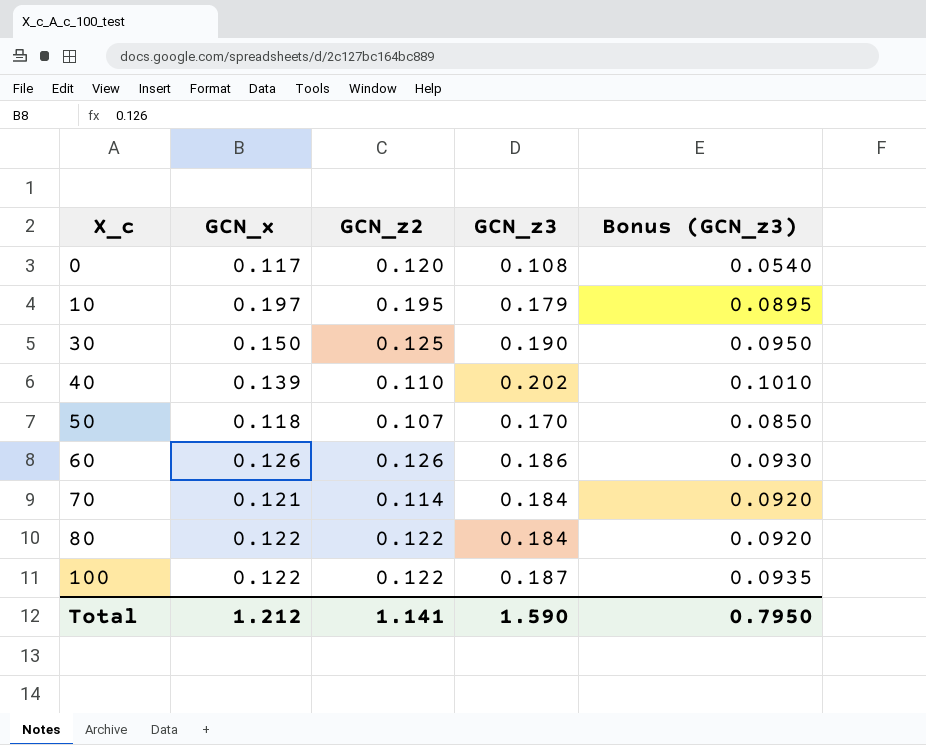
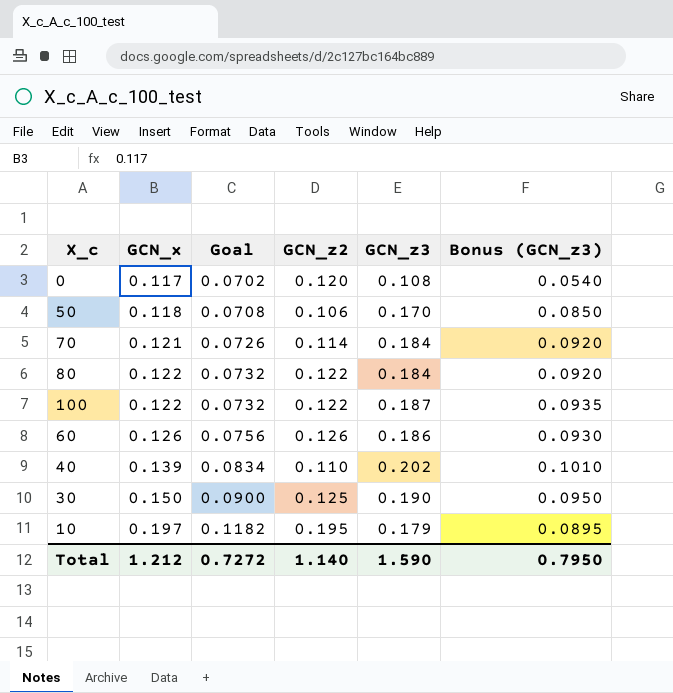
row order: X_c ascending -> GCN_x ascending
column Goal | formula: none -> [GCN_x] * 0.6
50 | GCN_z2: 0.107 -> 0.106
Total | GCN_z2: 1.141 -> 1.140

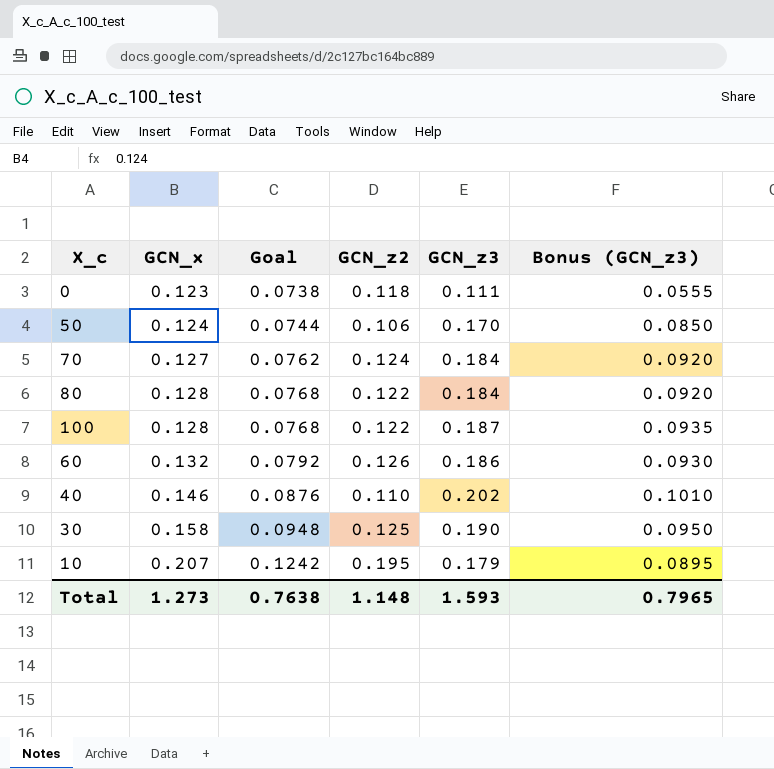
0 | GCN_x: 0.117 -> 0.123
0 | Goal: 0.0702 -> 0.0738
0 | GCN_z2: 0.120 -> 0.118
0 | GCN_z3: 0.108 -> 0.111
0 | Bonus (GCN_z3): 0.0540 -> 0.0555
50 | GCN_x: 0.118 -> 0.124
50 | Goal: 0.0708 -> 0.0744
70 | GCN_x: 0.121 -> 0.127
70 | Goal: 0.0726 -> 0.0762
70 | GCN_z2: 0.114 -> 0.124
80 | GCN_x: 0.122 -> 0.128
80 | Goal: 0.0732 -> 0.0768
100 | GCN_x: 0.122 -> 0.128
100 | Goal: 0.0732 -> 0.0768
60 | GCN_x: 0.126 -> 0.132
60 | Goal: 0.0756 -> 0.0792
40 | GCN_x: 0.139 -> 0.146
40 | Goal: 0.0834 -> 0.0876
30 | GCN_x: 0.150 -> 0.158
30 | Goal: 0.0900 -> 0.0948
10 | GCN_x: 0.197 -> 0.207
10 | Goal: 0.1182 -> 0.1242
Total | GCN_x: 1.212 -> 1.273
Total | Goal: 0.7272 -> 0.7638
Total | GCN_z2: 1.140 -> 1.148
Total | GCN_z3: 1.590 -> 1.593
Total | Bonus (GCN_z3): 0.7950 -> 0.7965

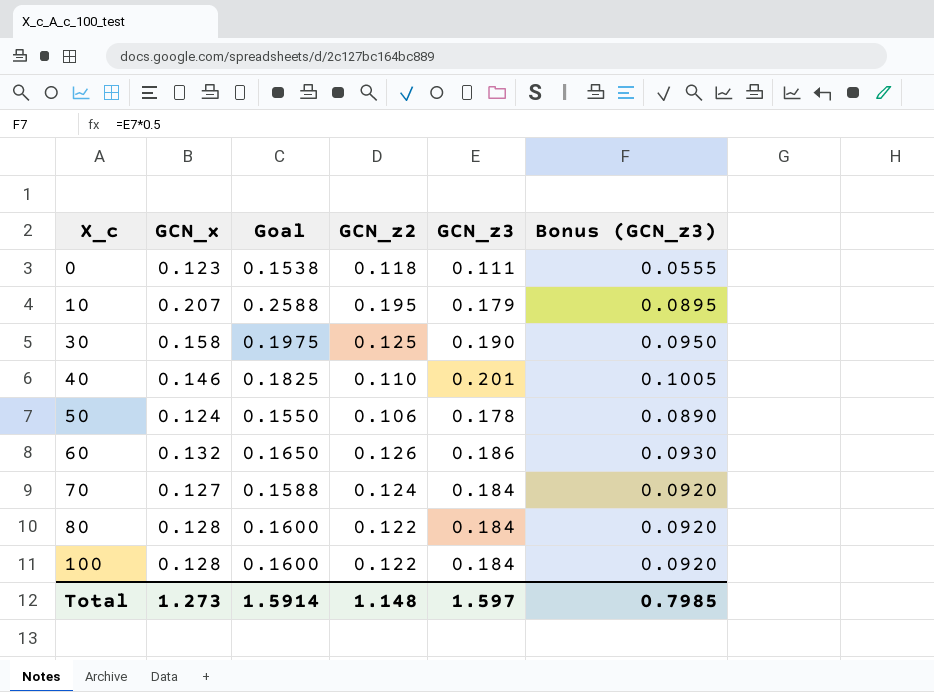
row order: GCN_x ascending -> X_c ascending
column Goal | formula: [GCN_x] * 0.6 -> [GCN_x] * 1.25
40 | GCN_z3: 0.202 -> 0.201
40 | Bonus (GCN_z3): 0.1010 -> 0.1005
50 | GCN_z3: 0.170 -> 0.178
50 | Bonus (GCN_z3): 0.0850 -> 0.0890
100 | GCN_z3: 0.187 -> 0.184
100 | Bonus (GCN_z3): 0.0935 -> 0.0920
Total | Goal: 0.7638 -> 1.5914
Total | GCN_z3: 1.593 -> 1.597
Total | Bonus (GCN_z3): 0.7965 -> 0.7985

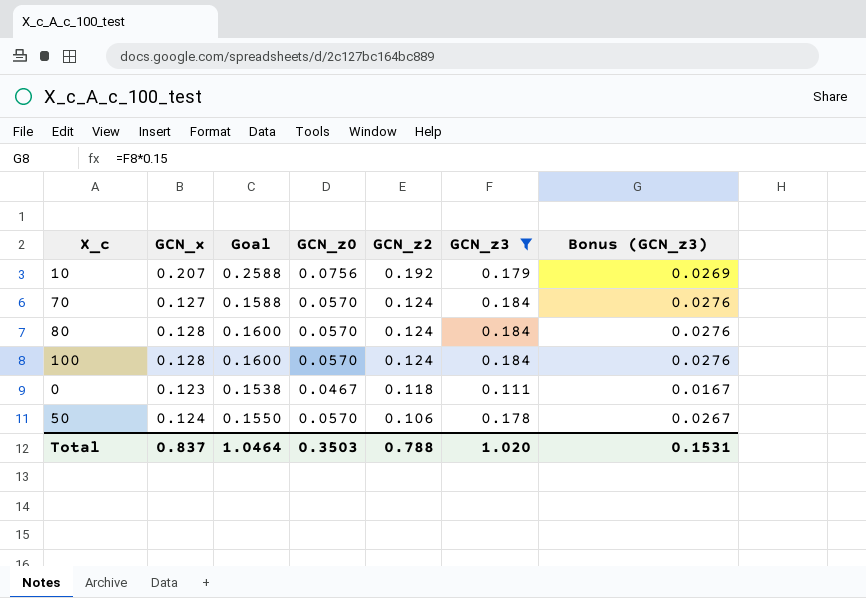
filter: none -> GCN_z3 <= 0.184
row order: X_c ascending -> GCN_z2 descending
column GCN_z0 | position: none -> 4
column Bonus (GCN_z3) | formula: [GCN_z3] * 0.5 -> [GCN_z3] * 0.15
10 | GCN_z2: 0.195 -> 0.192
80 | GCN_z2: 0.122 -> 0.124
100 | GCN_z2: 0.122 -> 0.124
Total | GCN_x: 1.273 -> 0.837
Total | Goal: 1.5914 -> 1.0464
Total | GCN_z2: 1.148 -> 0.788
Total | GCN_z3: 1.597 -> 1.020
Total | Bonus (GCN_z3): 0.7985 -> 0.1531

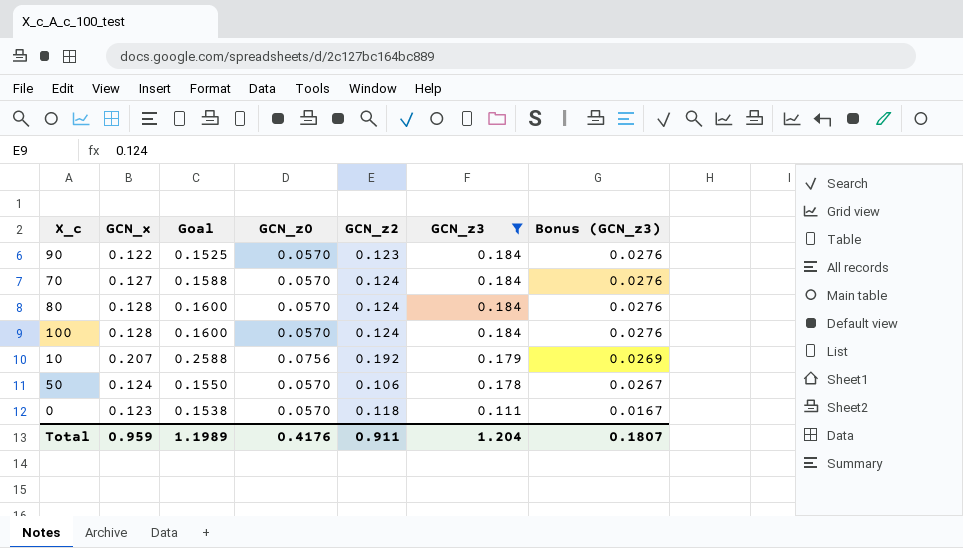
row order: GCN_z2 descending -> GCN_z3 descending
row 90: none -> 0.122 | 0.1525 | 0.0570 | 0.123 | 0.184 | 0.0276
0 | GCN_z0: 0.0467 -> 0.0570
Total | GCN_x: 0.837 -> 0.959
Total | Goal: 1.0464 -> 1.1989
Total | GCN_z0: 0.3503 -> 0.4176
Total | GCN_z2: 0.788 -> 0.911
Total | GCN_z3: 1.020 -> 1.204
Total | Bonus (GCN_z3): 0.1531 -> 0.1807

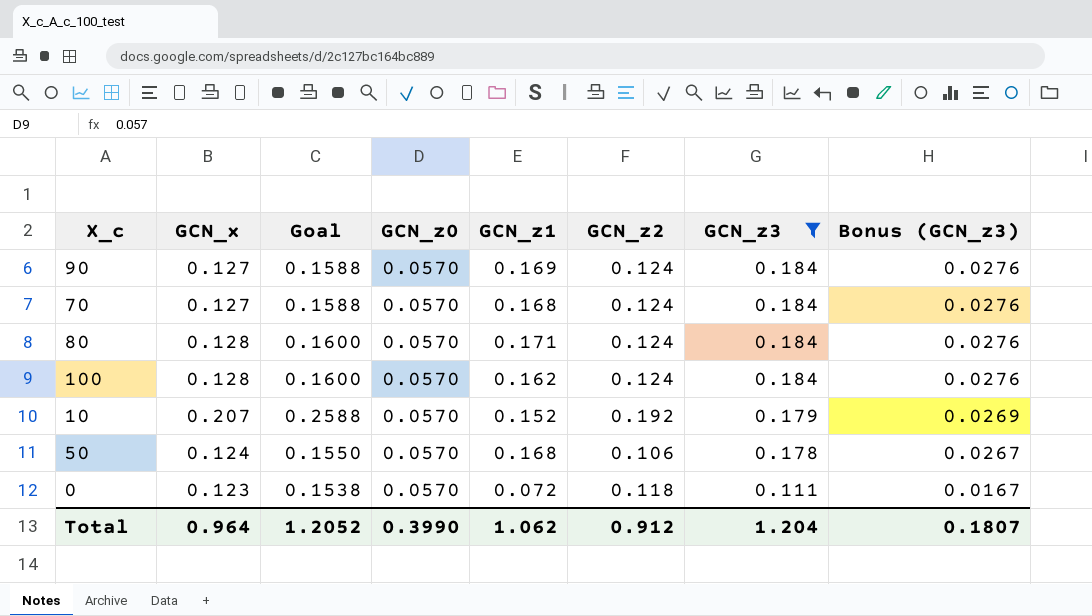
column GCN_z1 | position: none -> 5
90 | GCN_x: 0.122 -> 0.127
90 | Goal: 0.1525 -> 0.1588
90 | GCN_z2: 0.123 -> 0.124
10 | GCN_z0: 0.0756 -> 0.0570
Total | GCN_x: 0.959 -> 0.964
Total | Goal: 1.1989 -> 1.2052
Total | GCN_z0: 0.4176 -> 0.3990
Total | GCN_z2: 0.911 -> 0.912

